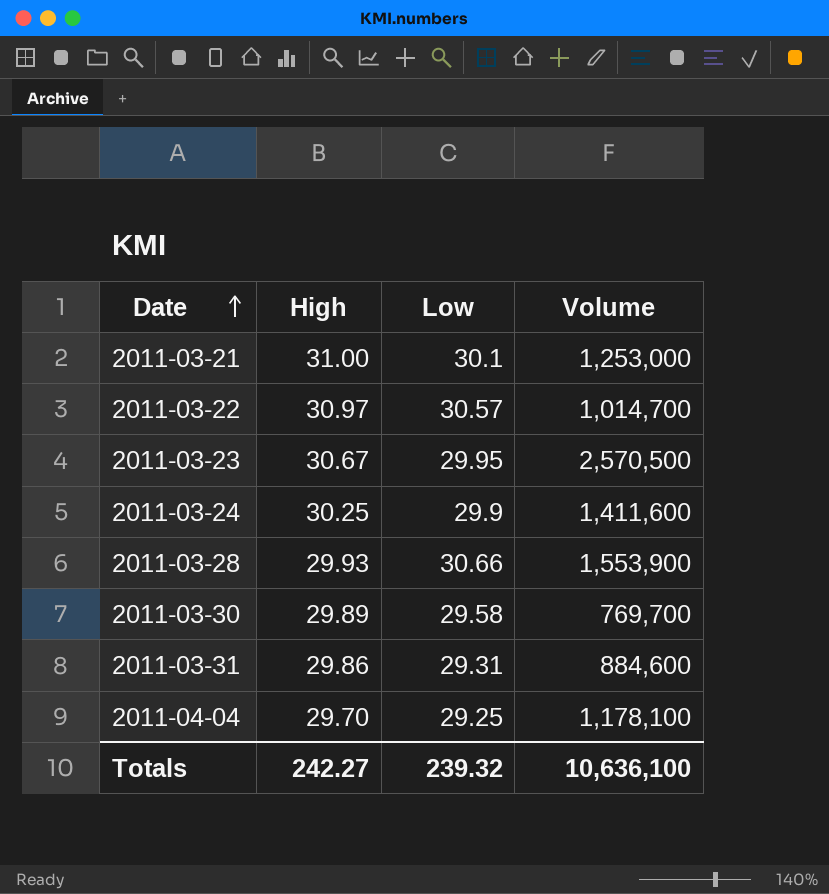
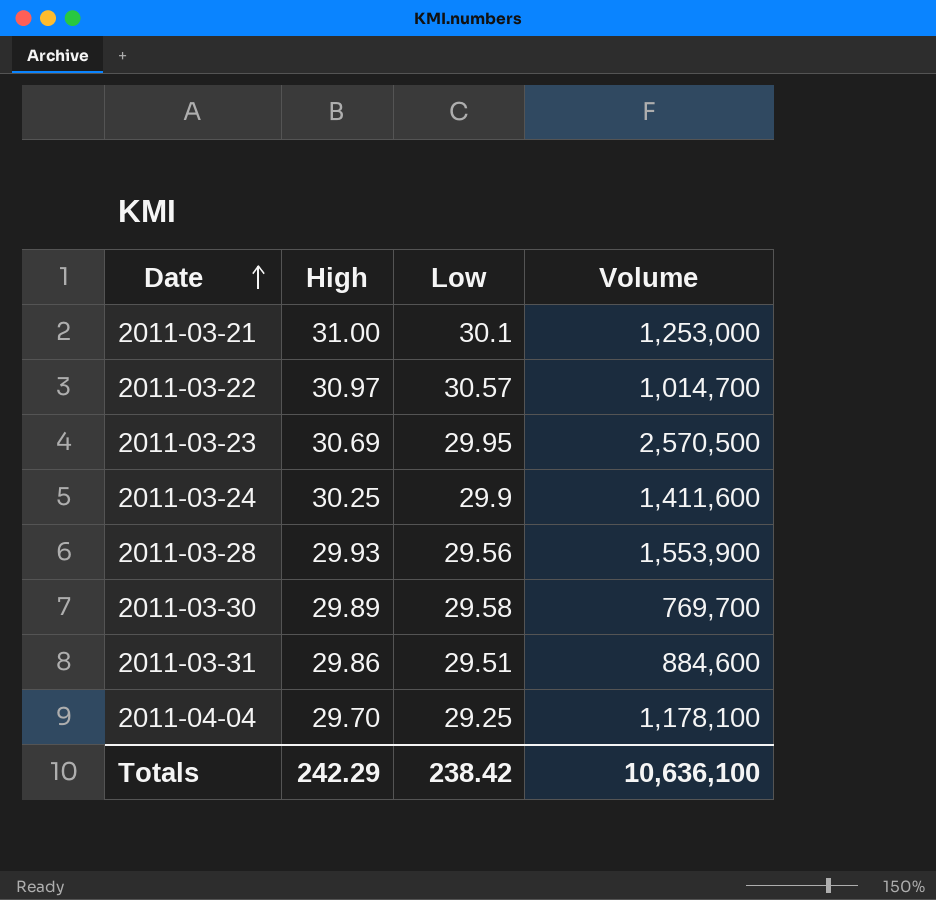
2011-03-23 | High: 30.67 -> 30.69
2011-03-28 | Low: 30.66 -> 29.56
2011-03-31 | Low: 29.31 -> 29.51
Totals | High: 242.27 -> 242.29
Totals | Low: 239.32 -> 238.42

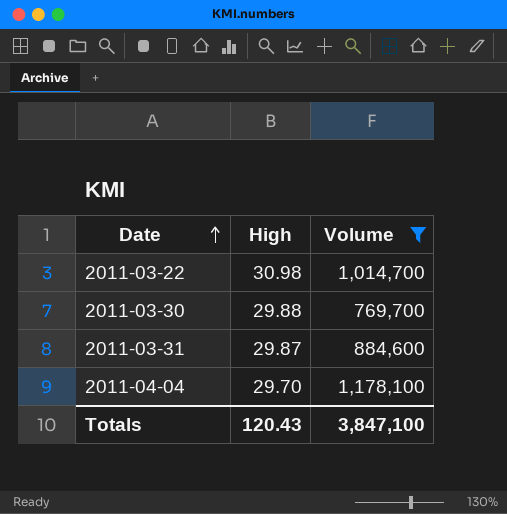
filter: none -> Volume <= 1,178,100
column Low | position: 3 -> none
2011-03-22 | High: 30.97 -> 30.98
2011-03-30 | High: 29.89 -> 29.88
2011-03-31 | High: 29.86 -> 29.87
Totals | High: 242.29 -> 120.43
Totals | Volume: 10,636,100 -> 3,847,100

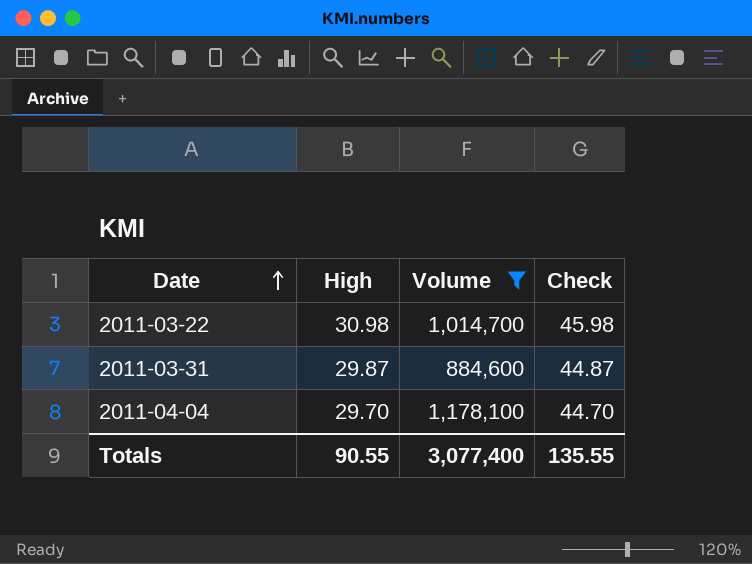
column Check | formula: none -> [High] + 15
row 2011-03-30: 29.88 | 769,700 -> none
Totals | High: 120.43 -> 90.55
Totals | Volume: 3,847,100 -> 3,077,400

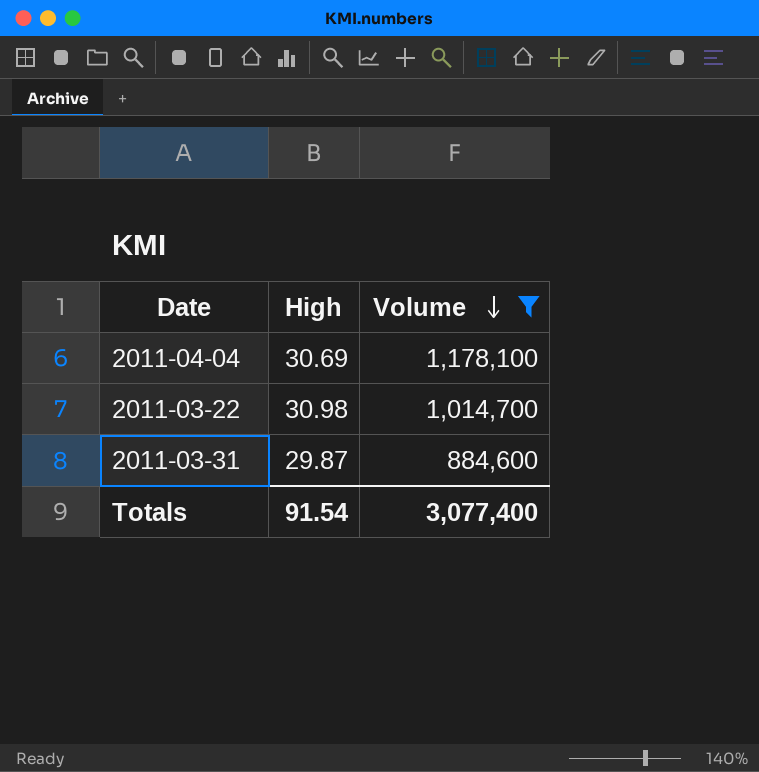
row order: Date ascending -> Volume descending
column Check | formula: [High] + 15 -> none
2011-04-04 | High: 29.70 -> 30.69
Totals | High: 90.55 -> 91.54

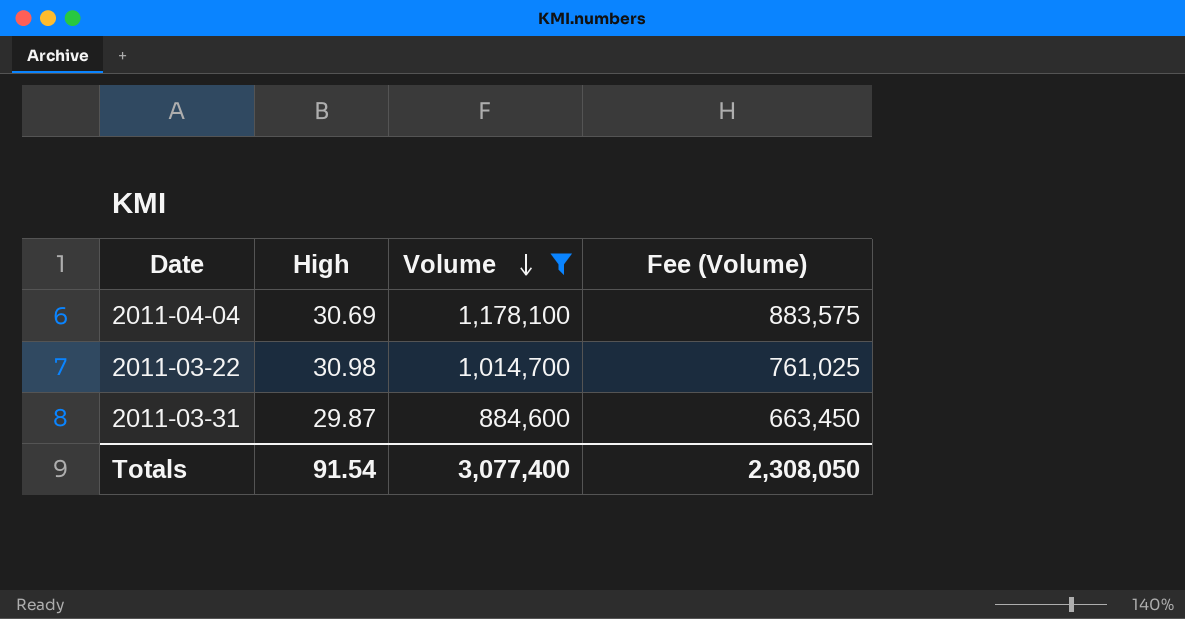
column Fee (Volume) | formula: none -> [Volume] * 0.75

